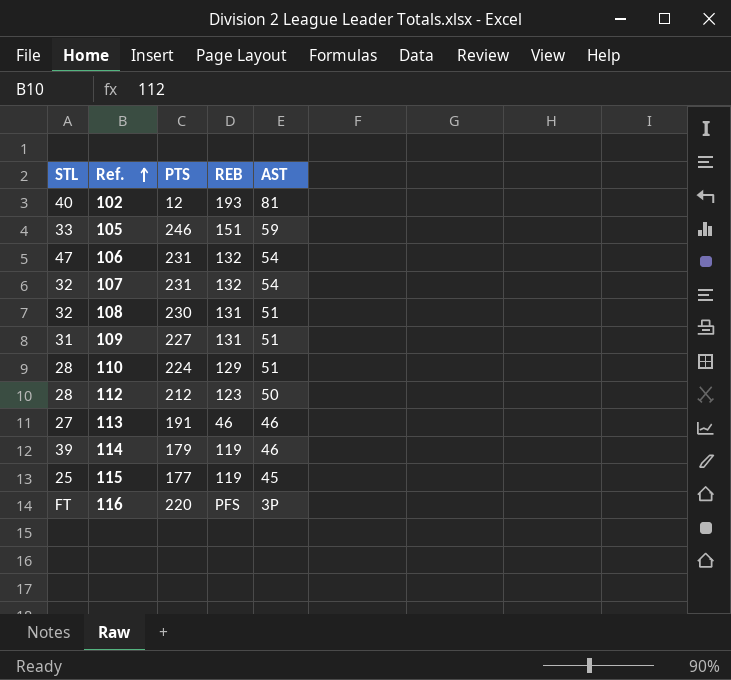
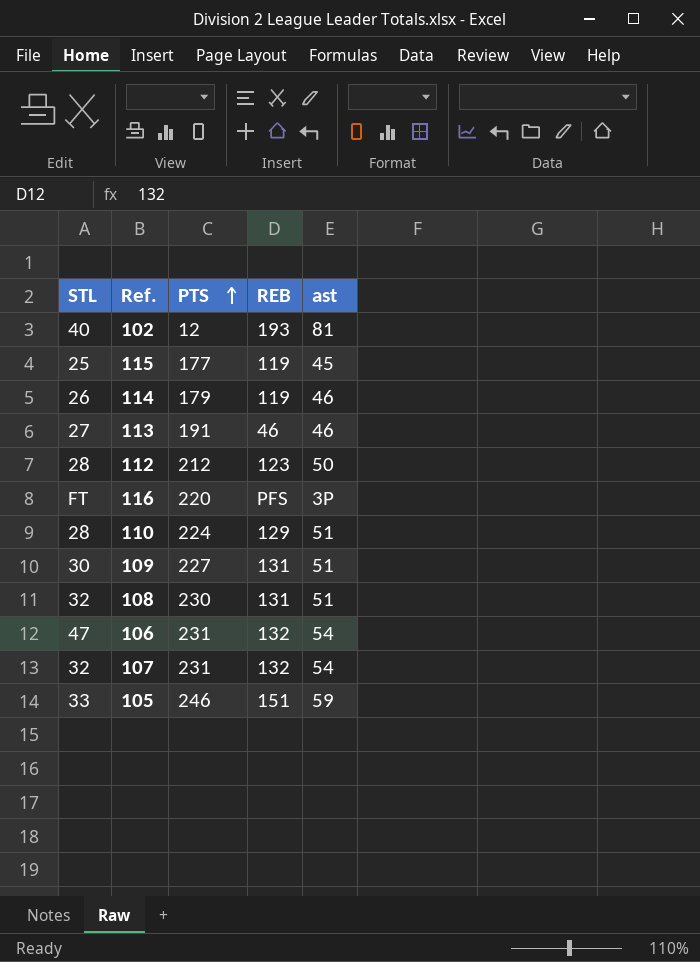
row order: Ref. ascending -> PTS ascending
column name: AST -> ast
114 | STL: 39 -> 26
109 | STL: 31 -> 30

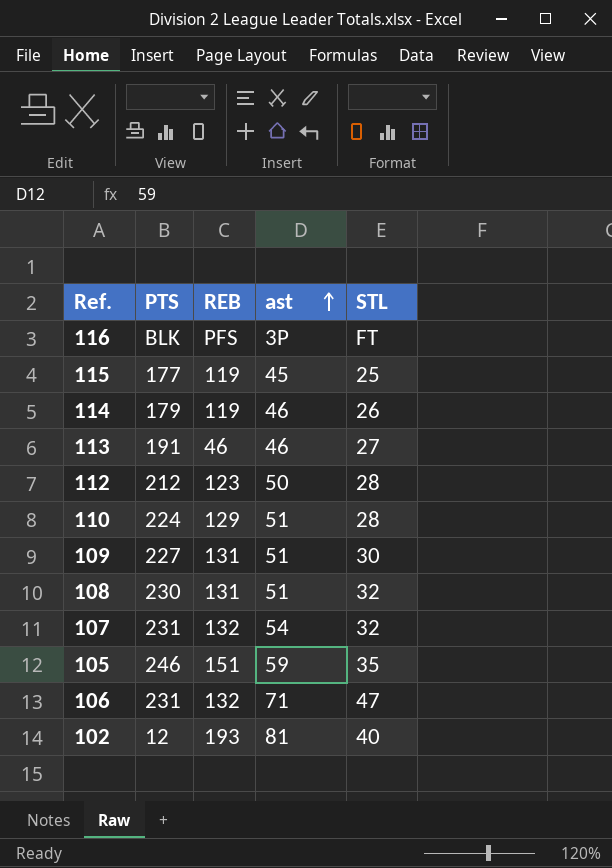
row order: PTS ascending -> ast ascending
column STL | position: 1 -> 5
116 | PTS: 220 -> BLK
105 | STL: 33 -> 35
106 | ast: 54 -> 71

